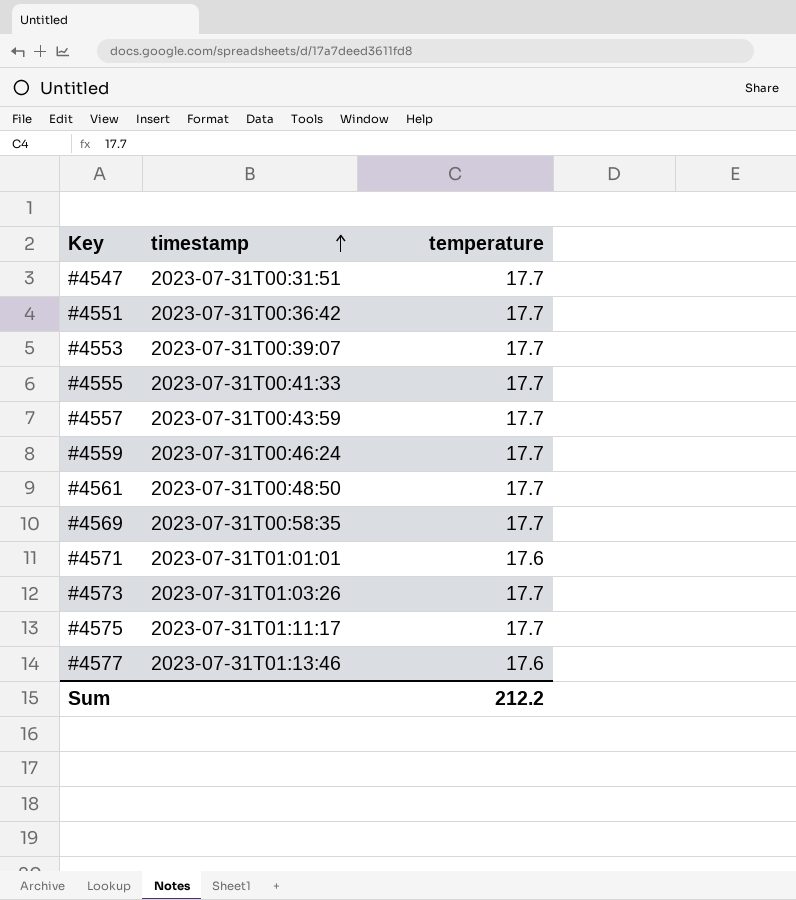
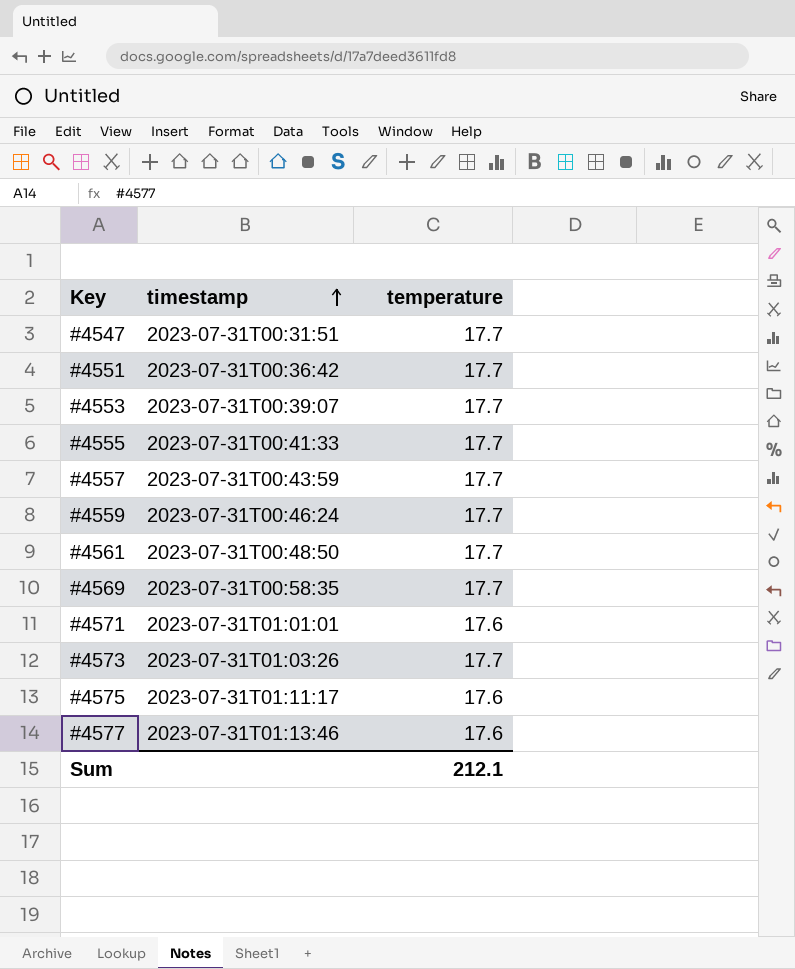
#4575 | temperature: 17.7 -> 17.6
Sum | temperature: 212.2 -> 212.1

